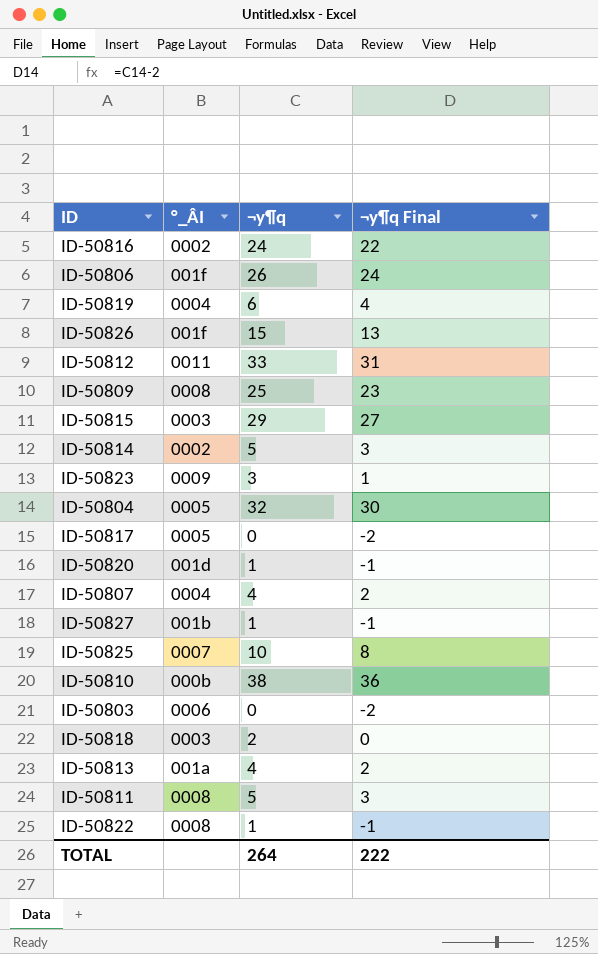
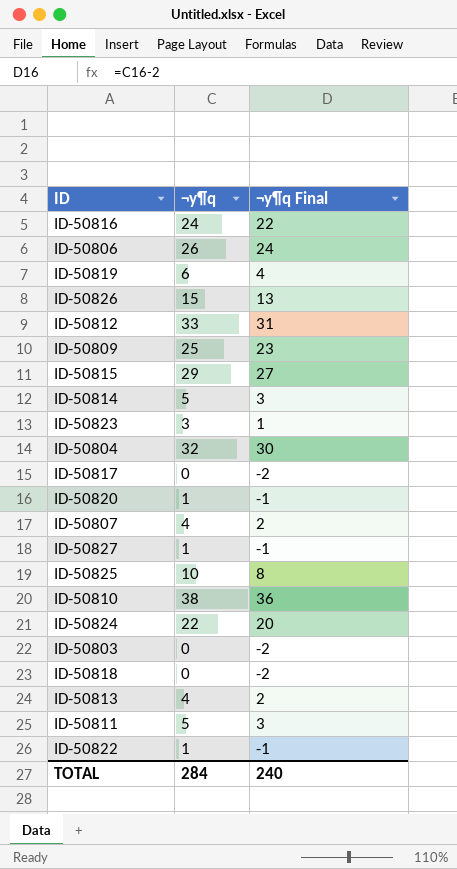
column °_ÂI | position: 2 -> none
row ID-50824: none -> 22 | 20
ID-50818 | ¬y¶q: 2 -> 0
ID-50818 | ¬y¶q Final: 0 -> -2
TOTAL | ¬y¶q: 264 -> 284
TOTAL | ¬y¶q Final: 222 -> 240

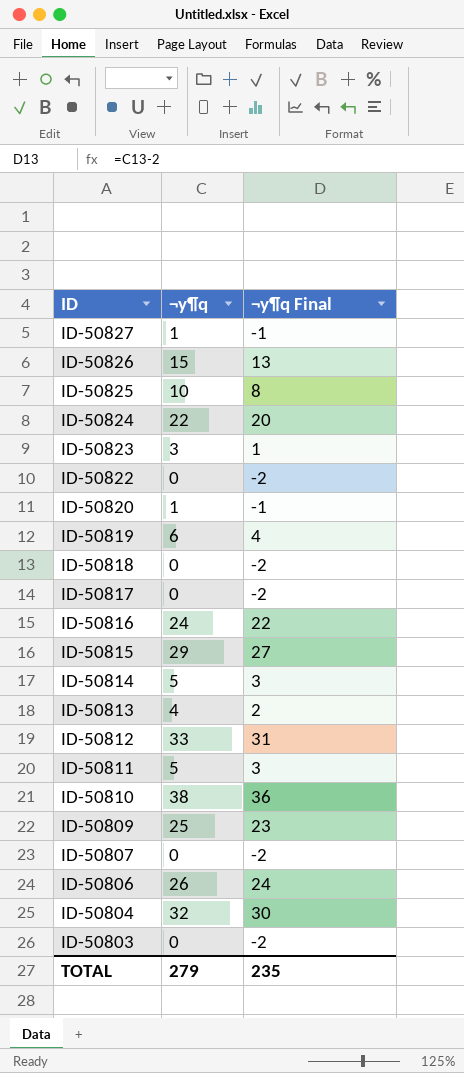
row order: none -> ID descending
ID-50822 | ¬y¶q: 1 -> 0
ID-50822 | ¬y¶q Final: -1 -> -2
ID-50807 | ¬y¶q: 4 -> 0
ID-50807 | ¬y¶q Final: 2 -> -2
TOTAL | ¬y¶q: 284 -> 279
TOTAL | ¬y¶q Final: 240 -> 235

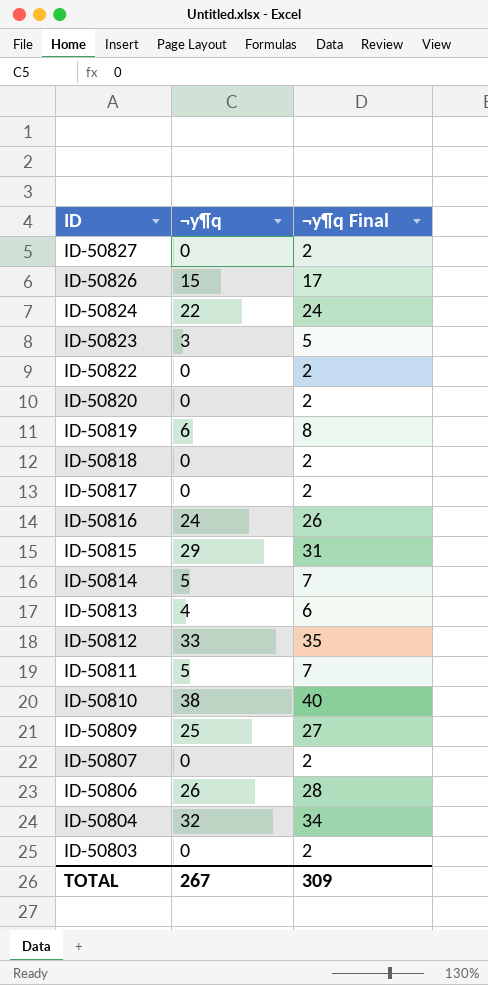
column ¬y¶q Final | formula: [¬y¶q] - 2 -> [¬y¶q] + 2
row ID-50825: 10 | 8 -> none
ID-50827 | ¬y¶q: 1 -> 0
ID-50820 | ¬y¶q: 1 -> 0
TOTAL | ¬y¶q: 279 -> 267
TOTAL | ¬y¶q Final: 235 -> 309

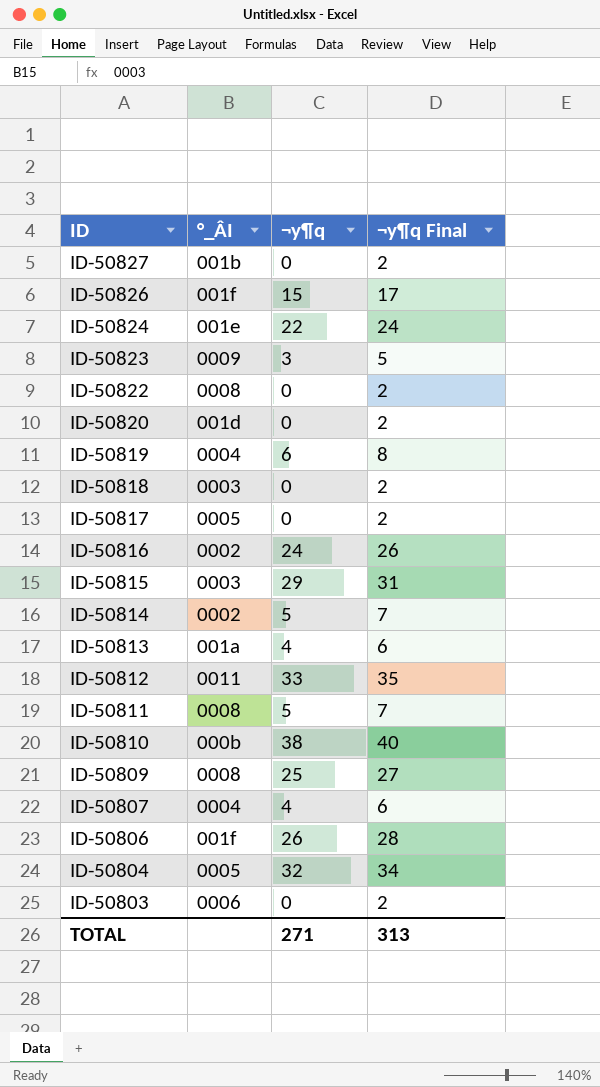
column °_ÂI | position: none -> 2
ID-50807 | ¬y¶q: 0 -> 4
ID-50807 | ¬y¶q Final: 2 -> 6
TOTAL | ¬y¶q: 267 -> 271
TOTAL | ¬y¶q Final: 309 -> 313

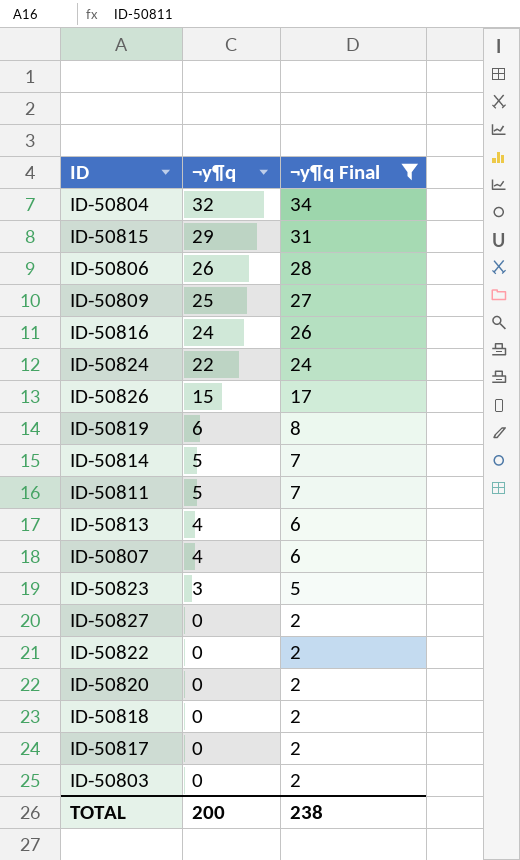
filter: none -> ¬y¶q Final <= 34
row order: ID descending -> ¬y¶q descending
column °_ÂI | position: 2 -> none
TOTAL | ¬y¶q: 271 -> 200
TOTAL | ¬y¶q Final: 313 -> 238

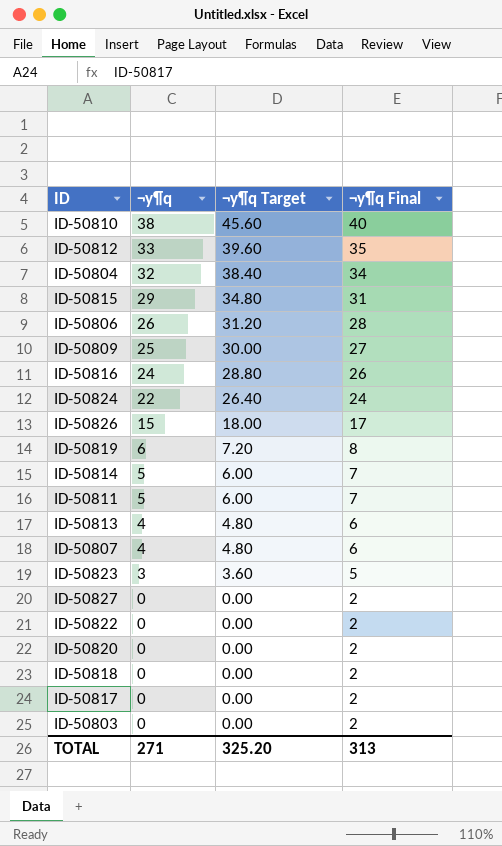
filter: ¬y¶q Final <= 34 -> none
column ¬y¶q Target | formula: none -> [¬y¶q] * 1.2
TOTAL | ¬y¶q: 200 -> 271
TOTAL | ¬y¶q Final: 238 -> 313

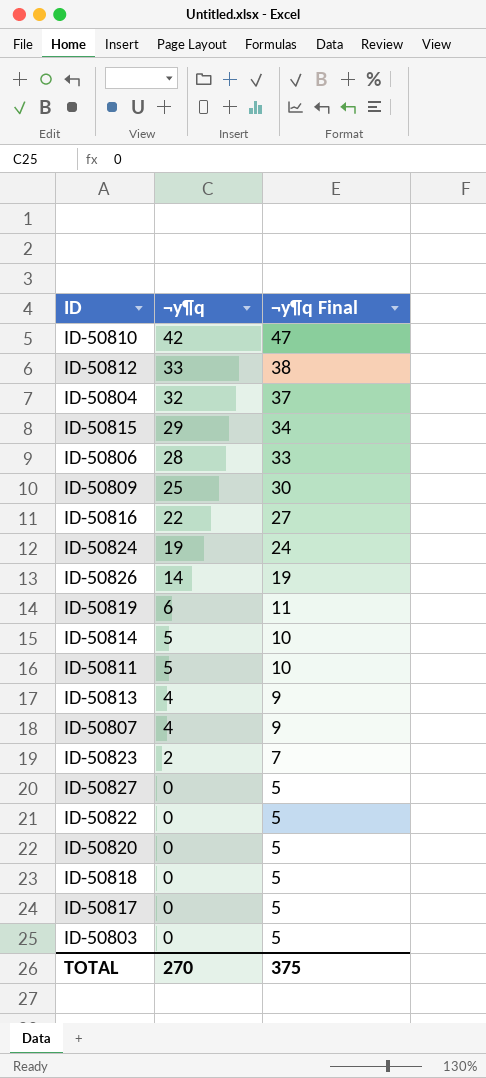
column ¬y¶q Target | formula: [¬y¶q] * 1.2 -> none
column ¬y¶q Final | formula: [¬y¶q] + 2 -> [¬y¶q] + 5
ID-50810 | ¬y¶q: 38 -> 42
ID-50806 | ¬y¶q: 26 -> 28
ID-50816 | ¬y¶q: 24 -> 22
ID-50824 | ¬y¶q: 22 -> 19
ID-50826 | ¬y¶q: 15 -> 14
ID-50823 | ¬y¶q: 3 -> 2
TOTAL | ¬y¶q: 271 -> 270
TOTAL | ¬y¶q Final: 313 -> 375

